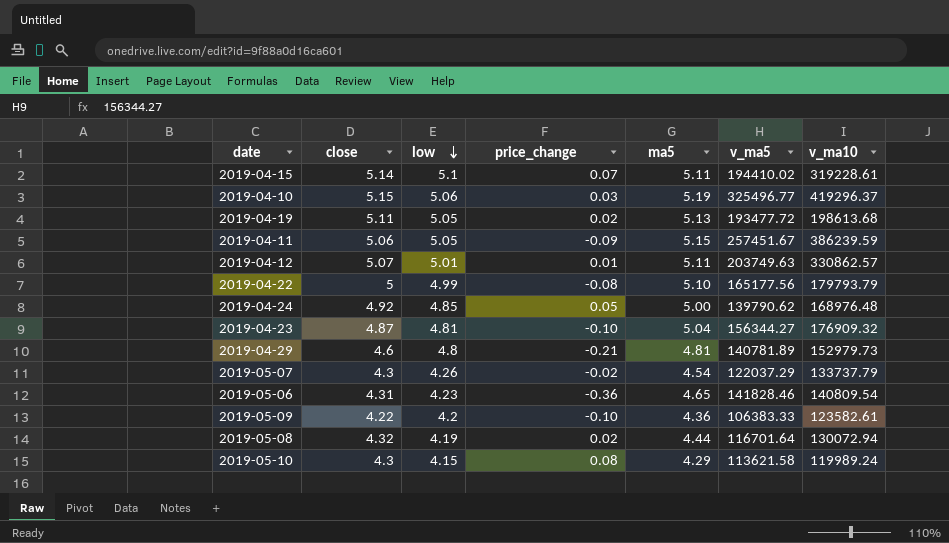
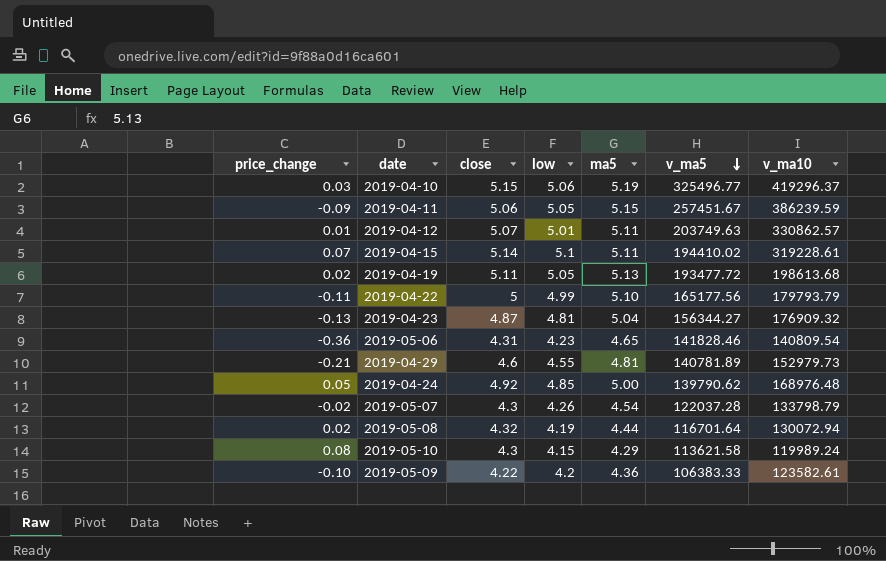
row order: low descending -> v_ma5 descending
column price_change | position: 4 -> 1
2019-04-22 | price_change: -0.08 -> -0.11
2019-04-23 | price_change: -0.10 -> -0.13
2019-04-29 | low: 4.8 -> 4.55
2019-05-07 | v_ma5: 122037.29 -> 122037.28
2019-05-07 | v_ma10: 133737.79 -> 133798.79

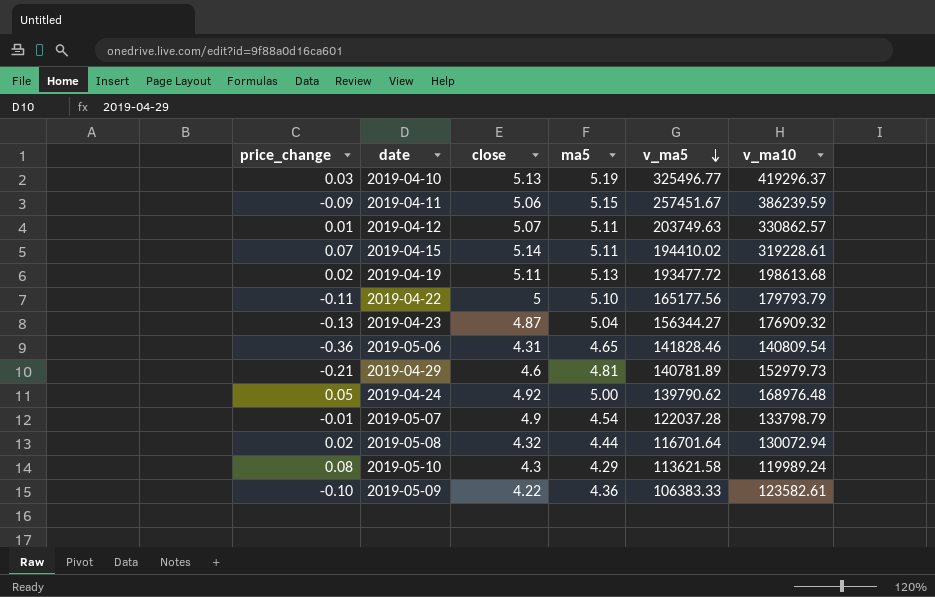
column low | position: 4 -> none
2019-04-10 | close: 5.15 -> 5.13
2019-05-07 | price_change: -0.02 -> -0.01
2019-05-07 | close: 4.3 -> 4.9

